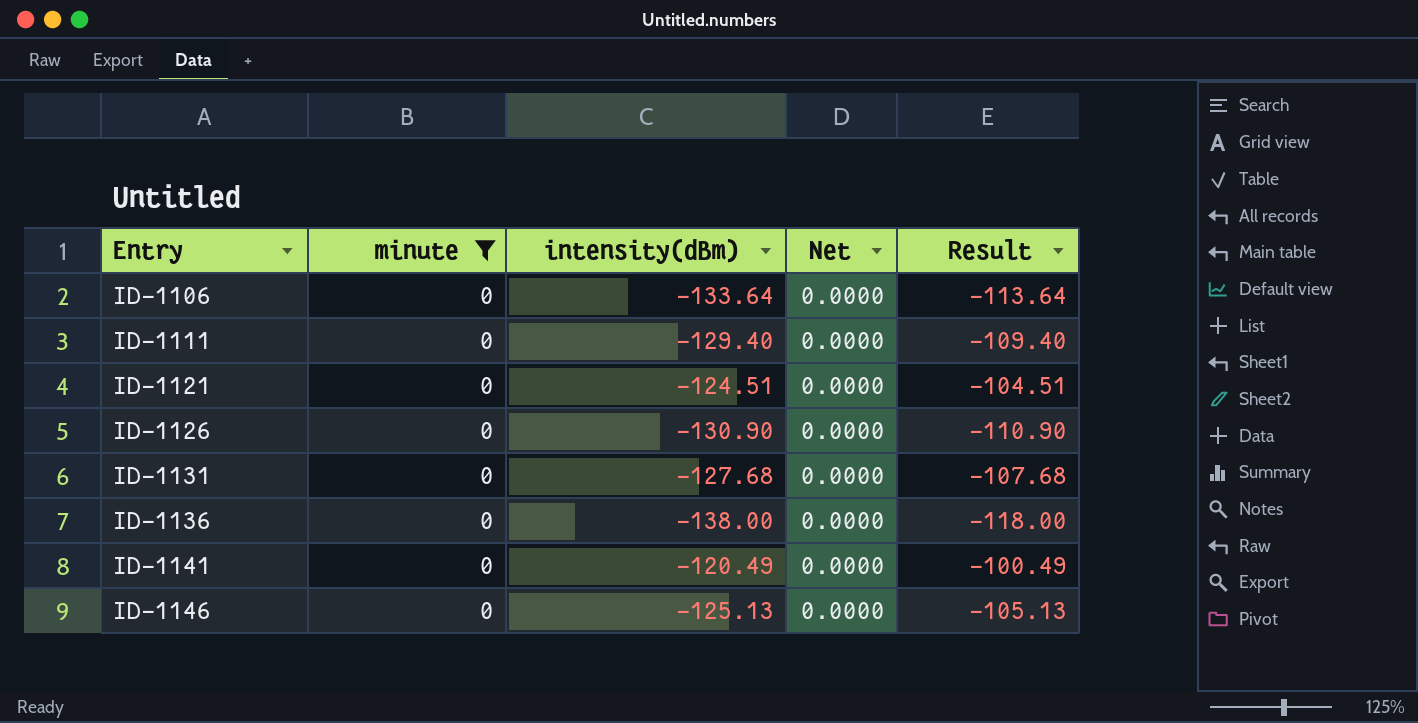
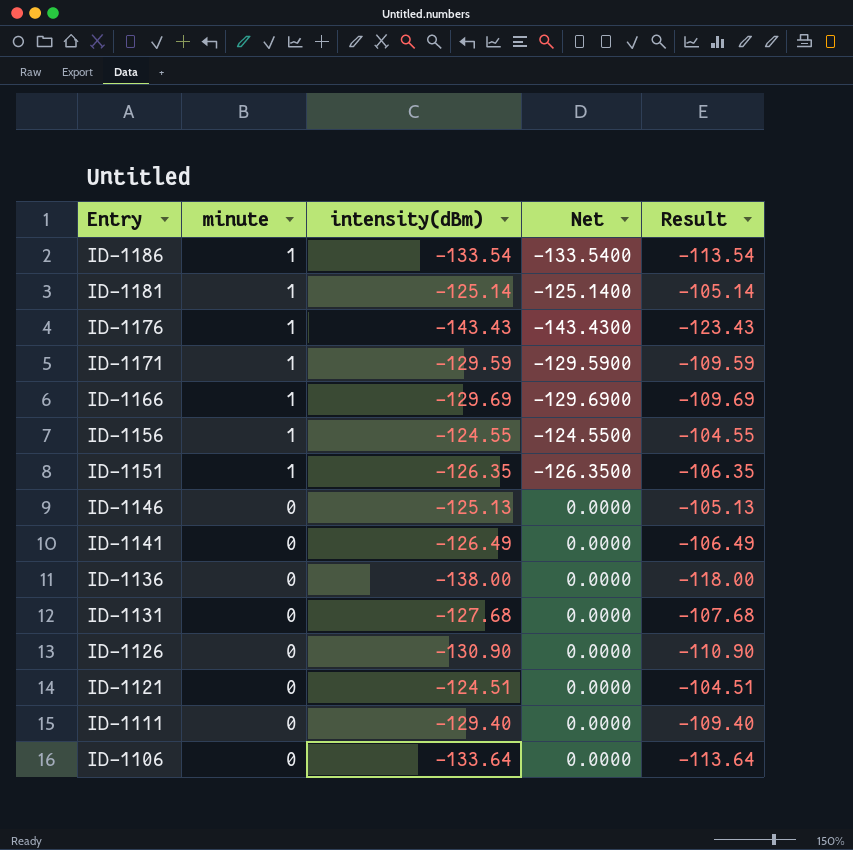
filter: minute = 0 -> none
row order: Entry ascending -> Entry descending
ID-1141 | intensity(dBm): -120.49 -> -126.49
ID-1141 | Result: -100.49 -> -106.49

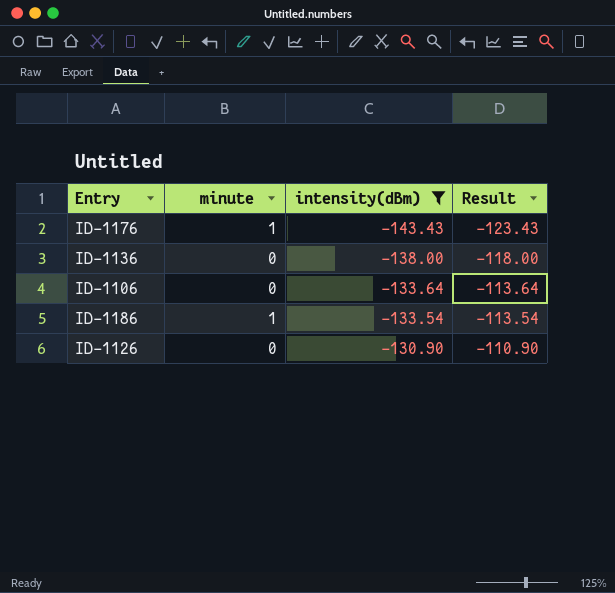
filter: none -> intensity(dBm) <= -130.90
row order: Entry descending -> intensity(dBm) ascending
column Net | formula: [minute] * [intensity(dBm)] -> none

